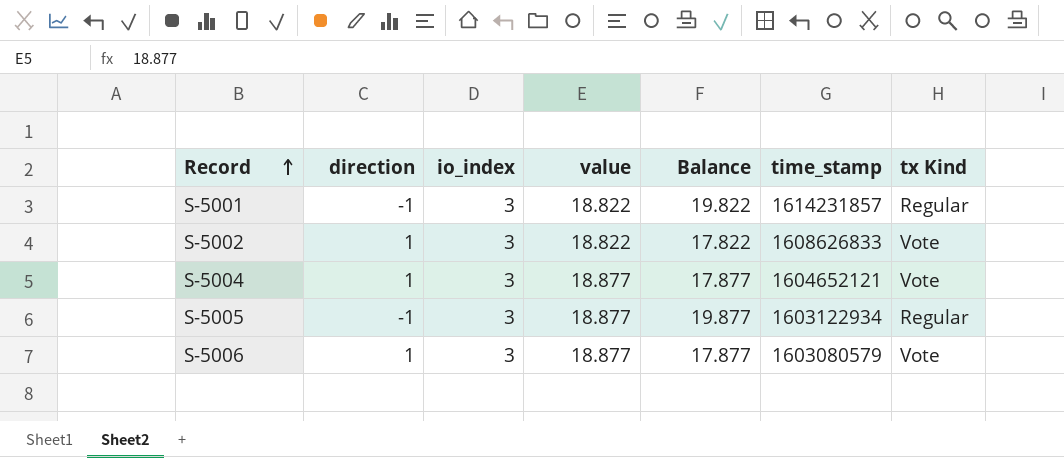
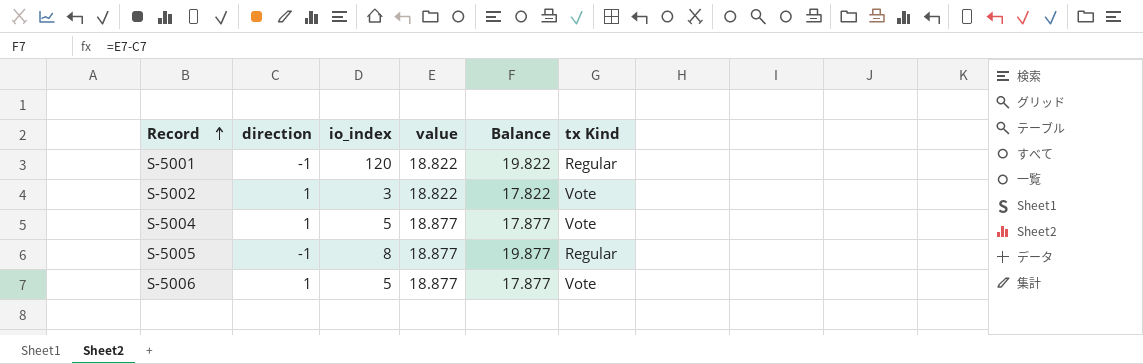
column time_stamp | position: 6 -> none
S-5001 | io_index: 3 -> 120
S-5004 | io_index: 3 -> 5
S-5005 | io_index: 3 -> 8
S-5006 | io_index: 3 -> 5

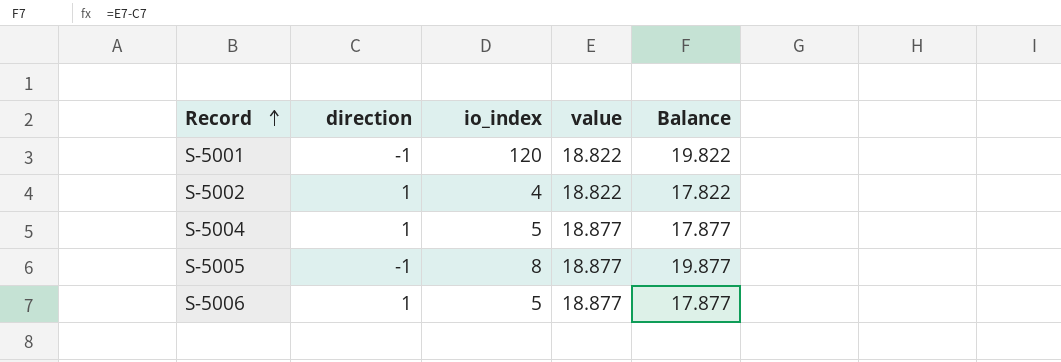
column tx Kind | position: 6 -> none
S-5002 | io_index: 3 -> 4

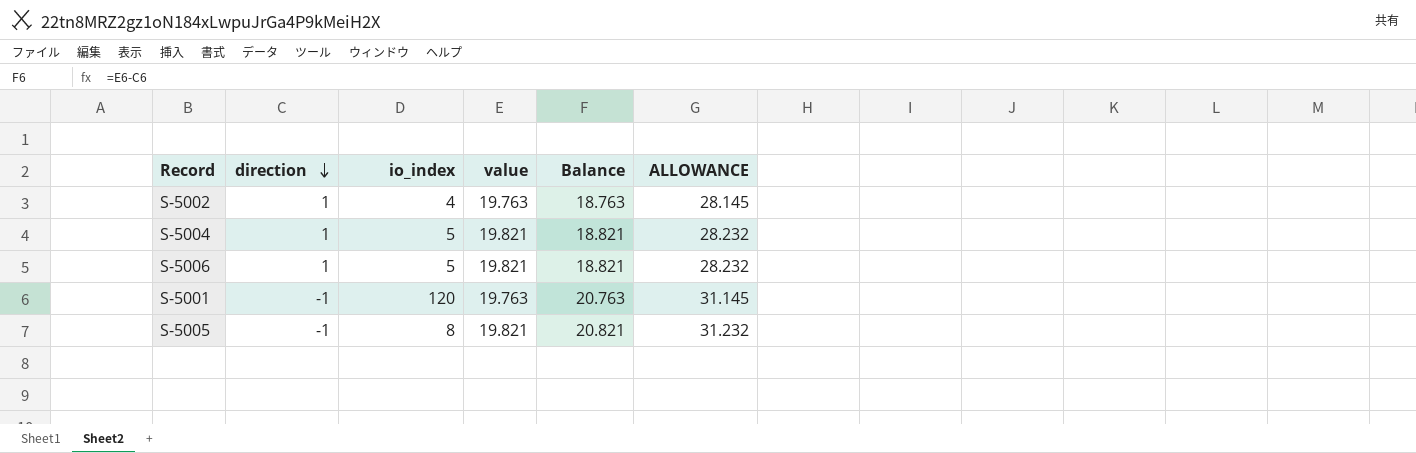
row order: Record ascending -> direction descending
column ALLOWANCE | formula: none -> [Balance] * 1.5
S-5002 | value: 18.822 -> 19.763
S-5002 | Balance: 17.822 -> 18.763
S-5004 | value: 18.877 -> 19.821
S-5004 | Balance: 17.877 -> 18.821
S-5006 | value: 18.877 -> 19.821
S-5006 | Balance: 17.877 -> 18.821
S-5001 | value: 18.822 -> 19.763
S-5001 | Balance: 19.822 -> 20.763
S-5005 | value: 18.877 -> 19.821
S-5005 | Balance: 19.877 -> 20.821

